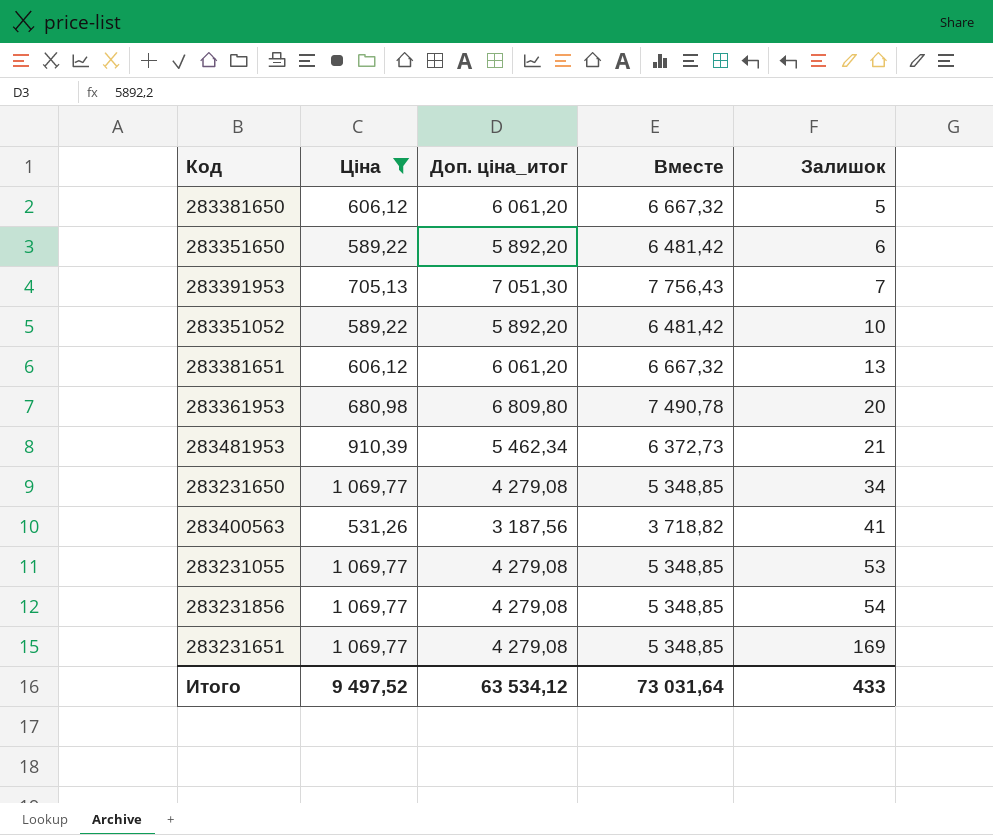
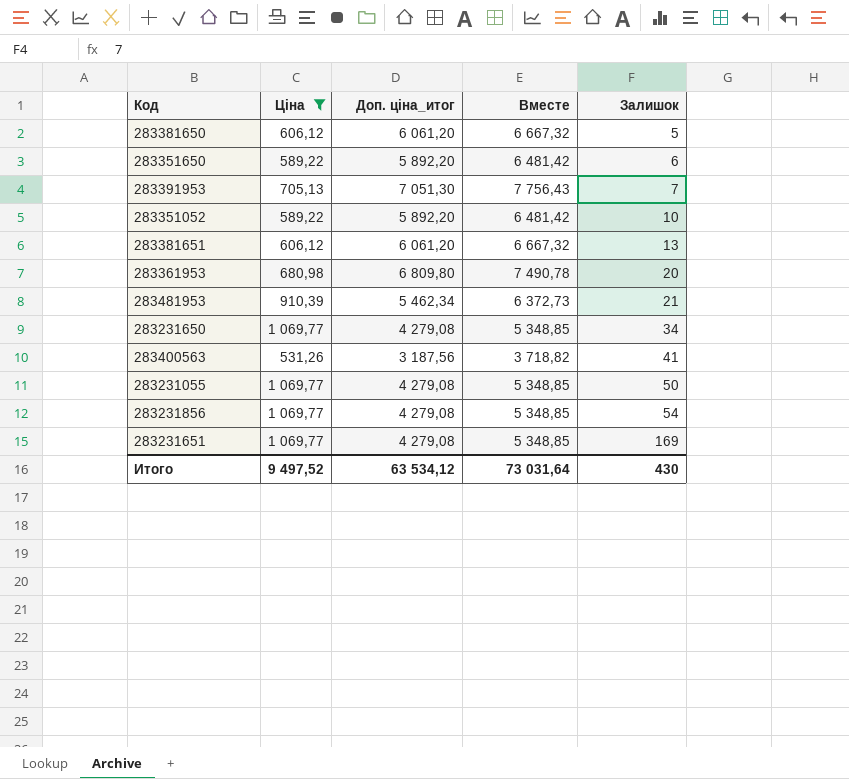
283231055 | Залишок: 53 -> 50
Итого | Залишок: 433 -> 430

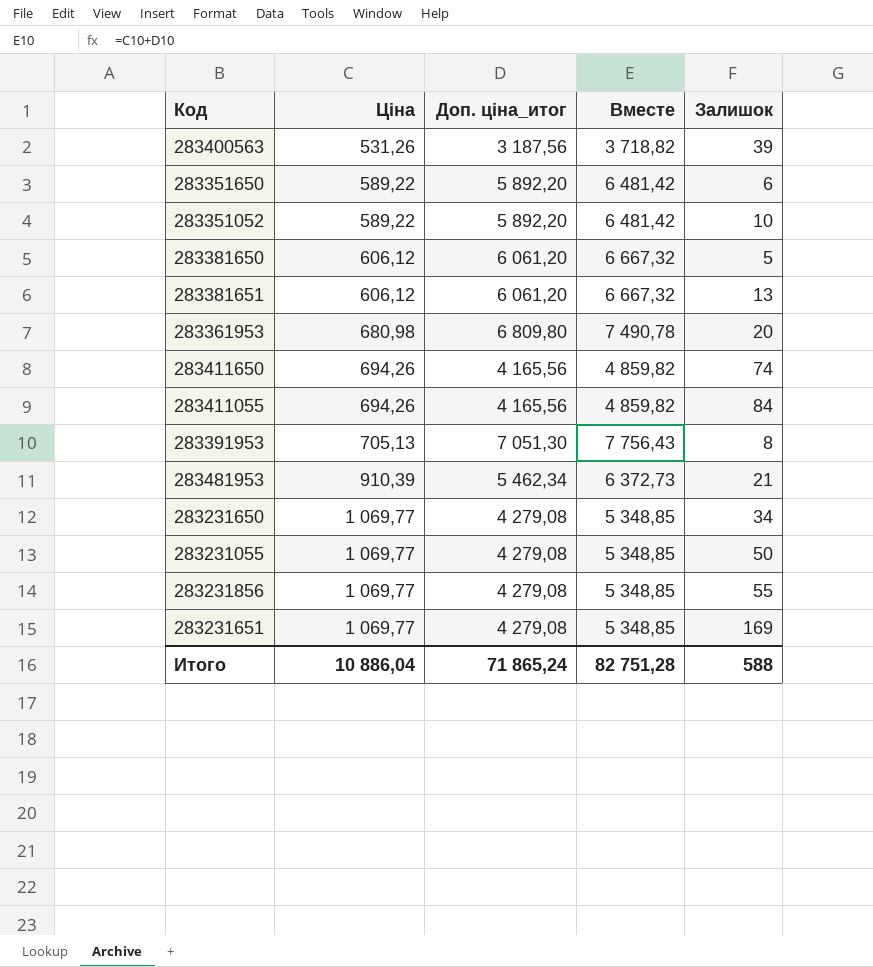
filter: Ціна != 694,26 -> none
row order: Залишок ascending -> Ціна ascending
283400563 | Залишок: 41 -> 39
283391953 | Залишок: 7 -> 8
283231856 | Залишок: 54 -> 55
Итого | Ціна: 9 497,52 -> 10 886,04
Итого | Доп. ціна_итог: 63 534,12 -> 71 865,24
Итого | Вместе: 73 031,64 -> 82 751,28
Итого | Залишок: 430 -> 588

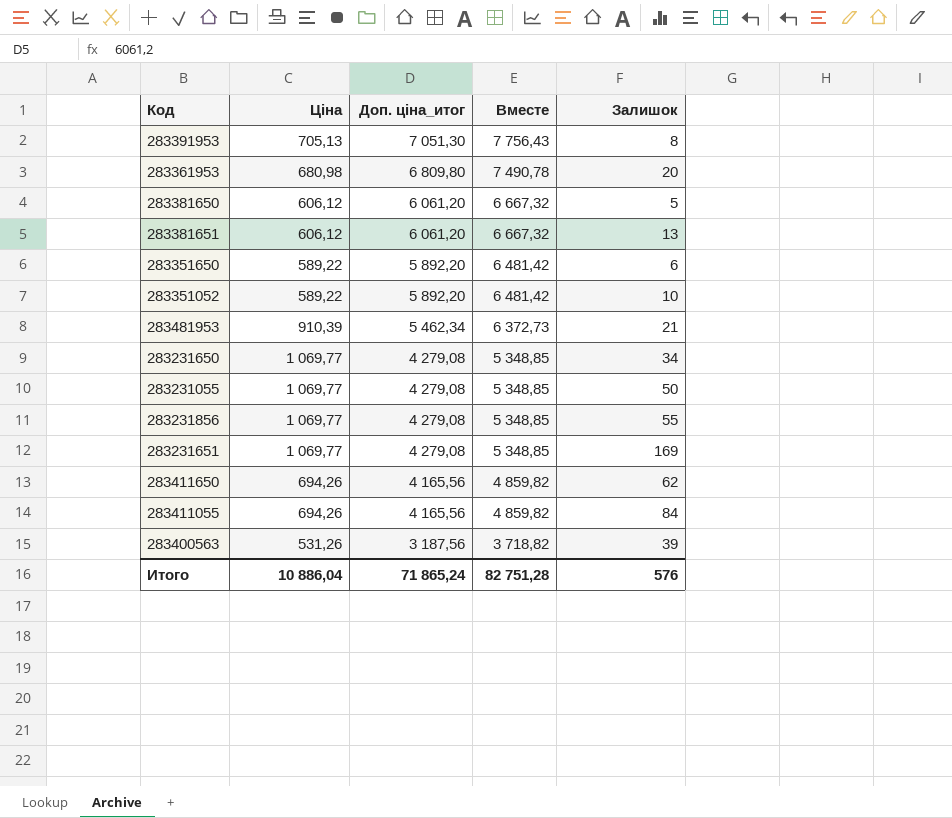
row order: Ціна ascending -> Доп. ціна_итог descending
283411650 | Залишок: 74 -> 62
Итого | Залишок: 588 -> 576

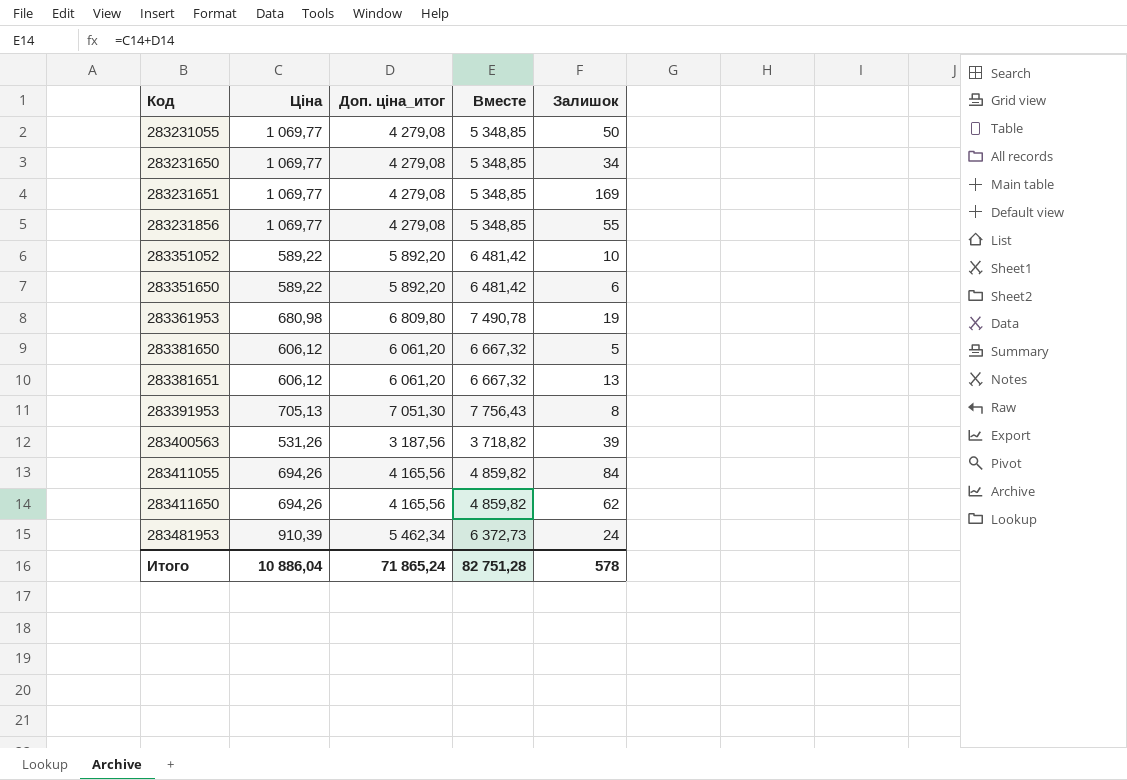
row order: Доп. ціна_итог descending -> Код ascending
283361953 | Залишок: 20 -> 19
283481953 | Залишок: 21 -> 24
Итого | Залишок: 576 -> 578

